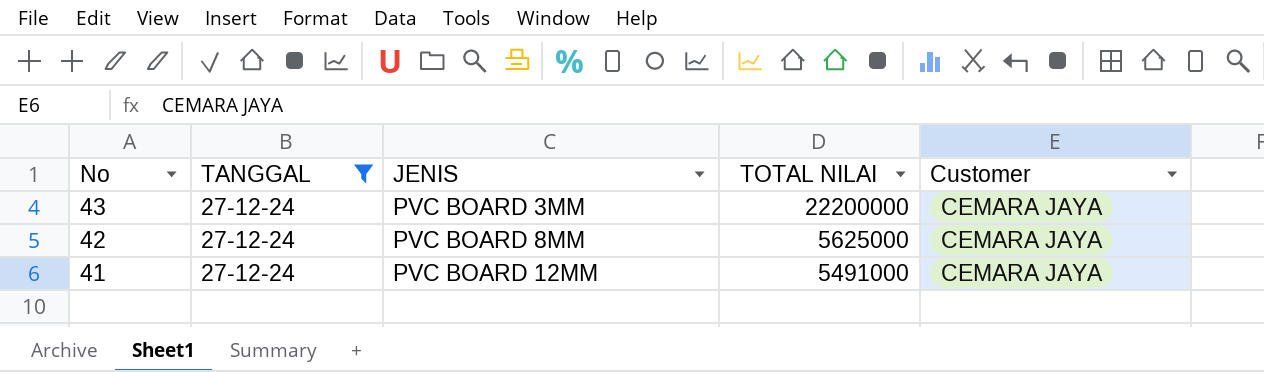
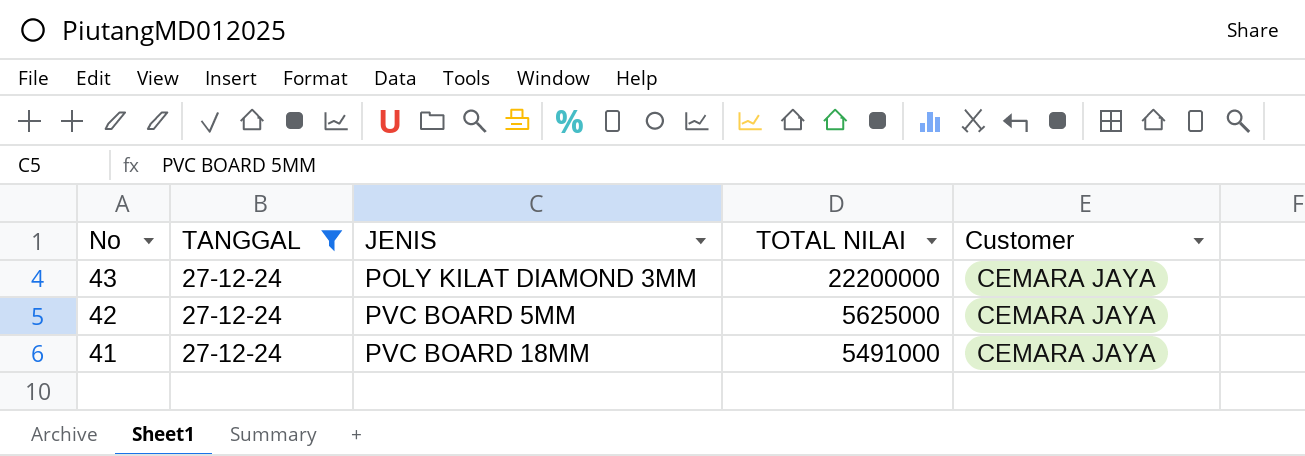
43 | JENIS: PVC BOARD 3MM -> POLY KILAT DIAMOND 3MM
42 | JENIS: PVC BOARD 8MM -> PVC BOARD 5MM
41 | JENIS: PVC BOARD 12MM -> PVC BOARD 18MM

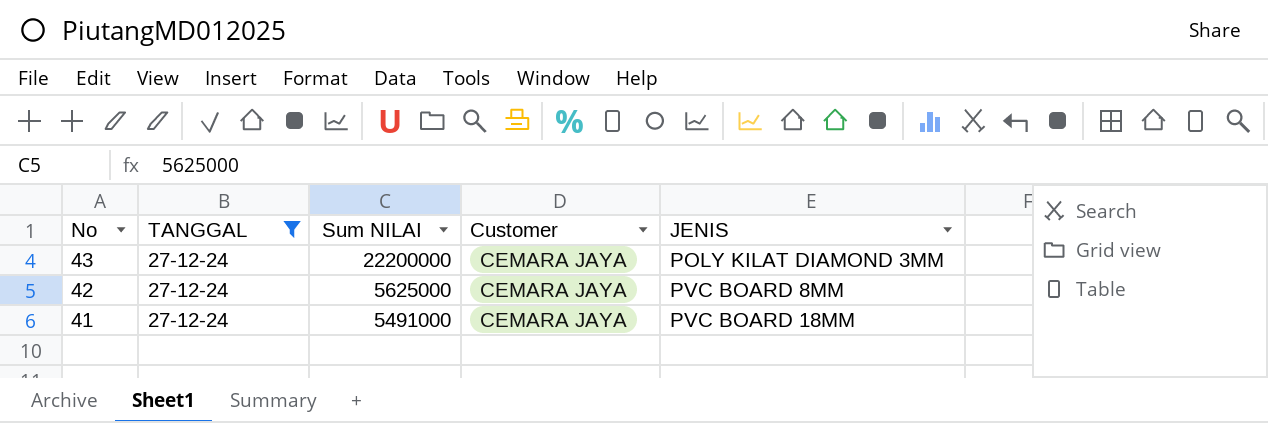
column name: TOTAL NILAI -> Sum NILAI
column JENIS | position: 3 -> 5
42 | JENIS: PVC BOARD 5MM -> PVC BOARD 8MM

